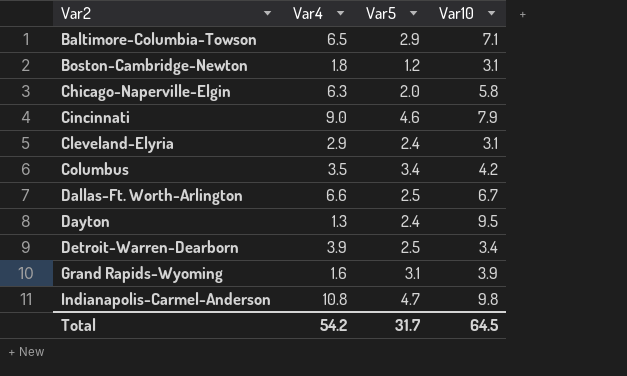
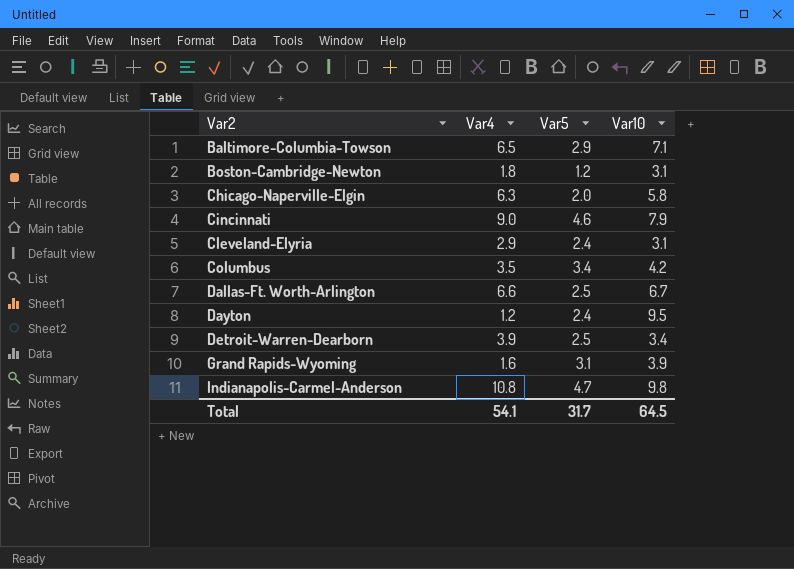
Dayton | Var4: 1.3 -> 1.2
Total | Var4: 54.2 -> 54.1

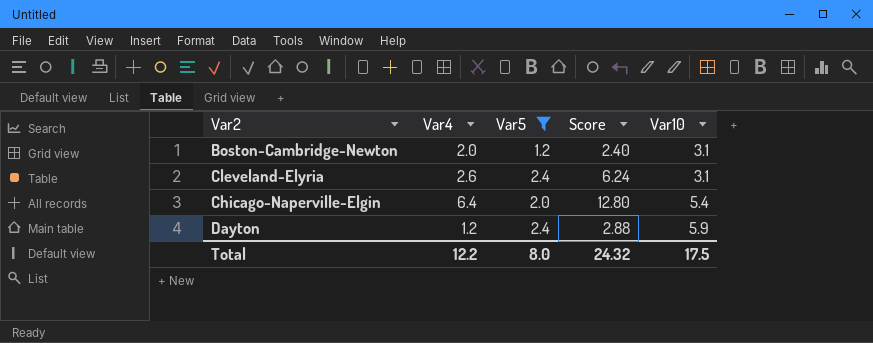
filter: none -> Var5 <= 2.4
row order: Var2 ascending -> Var10 ascending
column Score | formula: none -> [Var4] * [Var5]
Boston-Cambridge-Newton | Var4: 1.8 -> 2.0
Cleveland-Elyria | Var4: 2.9 -> 2.6
Chicago-Naperville-Elgin | Var4: 6.3 -> 6.4
Chicago-Naperville-Elgin | Var10: 5.8 -> 5.4
Dayton | Var10: 9.5 -> 5.9
Total | Var4: 54.1 -> 12.2
Total | Var5: 31.7 -> 8.0
Total | Var10: 64.5 -> 17.5

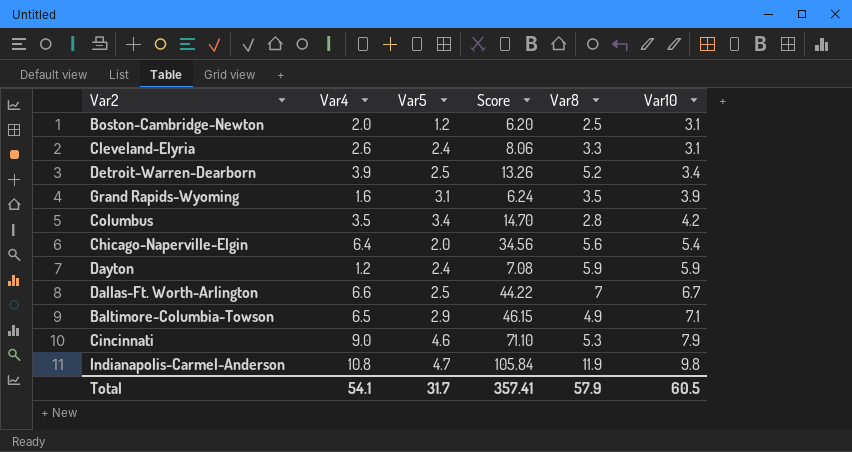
filter: Var5 <= 2.4 -> none
column Score | formula: [Var4] * [Var5] -> [Var4] * [Var10]
column Var8 | position: none -> 5
Total | Var4: 12.2 -> 54.1
Total | Var5: 8.0 -> 31.7
Total | Score: 24.32 -> 357.41
Total | Var10: 17.5 -> 60.5

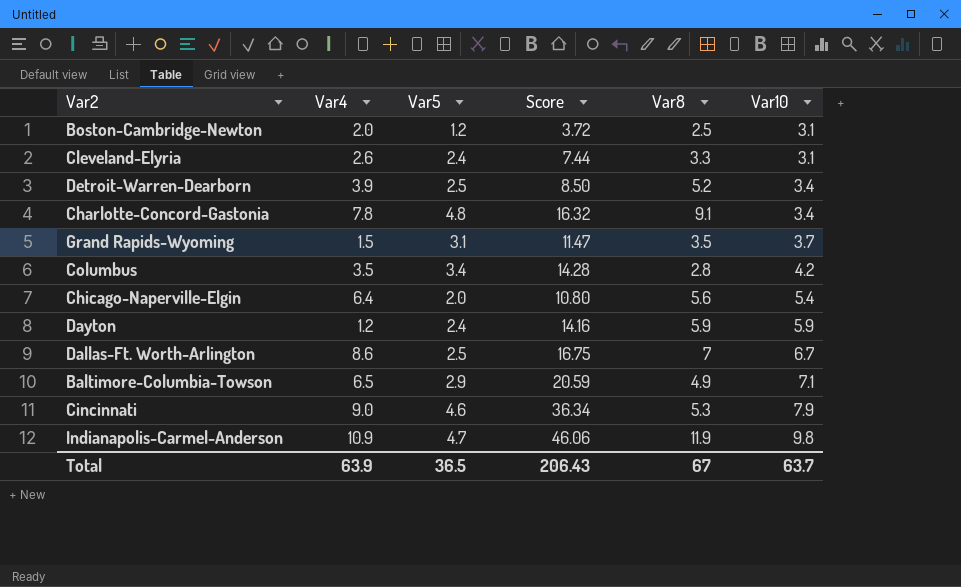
column Score | formula: [Var4] * [Var10] -> [Var5] * [Var10]
row Charlotte-Concord-Gastonia: none -> 7.8 | 4.8 | 16.32 | 9.1 | 3.4
Grand Rapids-Wyoming | Var4: 1.6 -> 1.5
Grand Rapids-Wyoming | Var10: 3.9 -> 3.7
Dallas-Ft. Worth-Arlington | Var4: 6.6 -> 8.6
Indianapolis-Carmel-Anderson | Var4: 10.8 -> 10.9
Total | Var4: 54.1 -> 63.9
Total | Var5: 31.7 -> 36.5
Total | Score: 357.41 -> 206.43
Total | Var8: 57.9 -> 67
Total | Var10: 60.5 -> 63.7

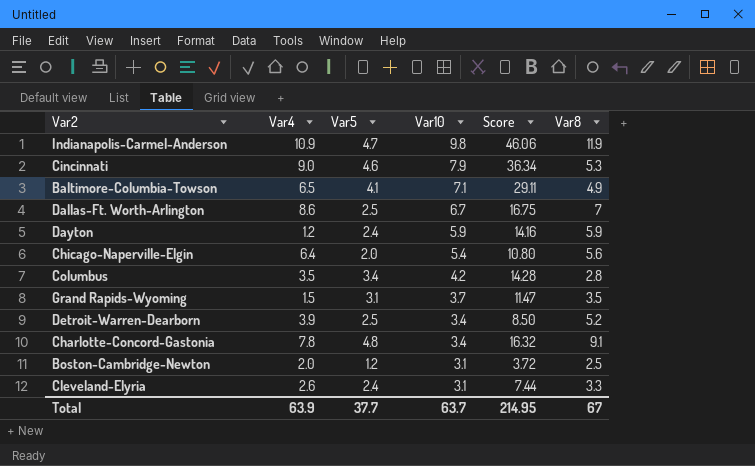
row order: Var10 ascending -> Var10 descending
column Var10 | position: 6 -> 4
Baltimore-Columbia-Towson | Var5: 2.9 -> 4.1
Baltimore-Columbia-Towson | Score: 20.59 -> 29.11
Total | Var5: 36.5 -> 37.7
Total | Score: 206.43 -> 214.95

